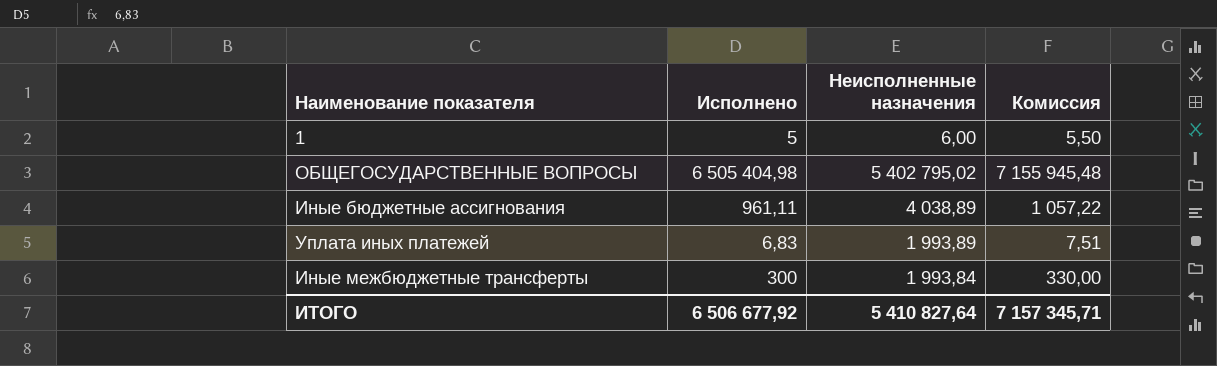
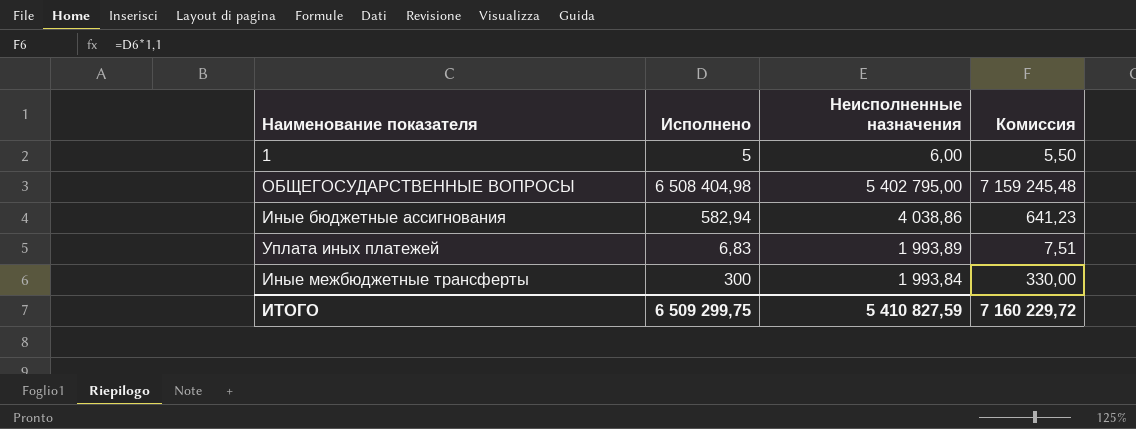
ОБЩЕГОСУДАРСТВЕННЫЕ ВОПРОСЫ | Исполнено: 6 505 404,98 -> 6 508 404,98
ОБЩЕГОСУДАРСТВЕННЫЕ ВОПРОСЫ | Неисполненные назначения: 5 402 795,02 -> 5 402 795,00
ОБЩЕГОСУДАРСТВЕННЫЕ ВОПРОСЫ | Комиссия: 7 155 945,48 -> 7 159 245,48
Иные бюджетные ассигнования | Исполнено: 961,11 -> 582,94
Иные бюджетные ассигнования | Неисполненные назначения: 4 038,89 -> 4 038,86
Иные бюджетные ассигнования | Комиссия: 1 057,22 -> 641,23
ИТОГО | Исполнено: 6 506 677,92 -> 6 509 299,75
ИТОГО | Неисполненные назначения: 5 410 827,64 -> 5 410 827,59
ИТОГО | Комиссия: 7 157 345,71 -> 7 160 229,72

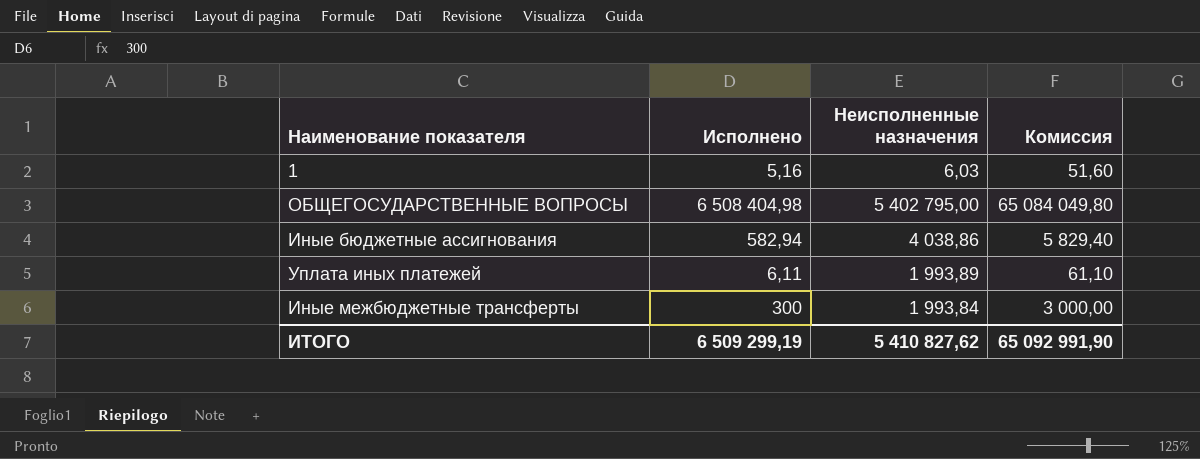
column Комиссия | formula: [Исполнено] * 1,1 -> [Исполнено] * 10
1 | Исполнено: 5 -> 5,16
1 | Неисполненные назначения: 6,00 -> 6,03
Уплата иных платежей | Исполнено: 6,83 -> 6,11
ИТОГО | Исполнено: 6 509 299,75 -> 6 509 299,19
ИТОГО | Неисполненные назначения: 5 410 827,59 -> 5 410 827,62
ИТОГО | Комиссия: 7 160 229,72 -> 65 092 991,90

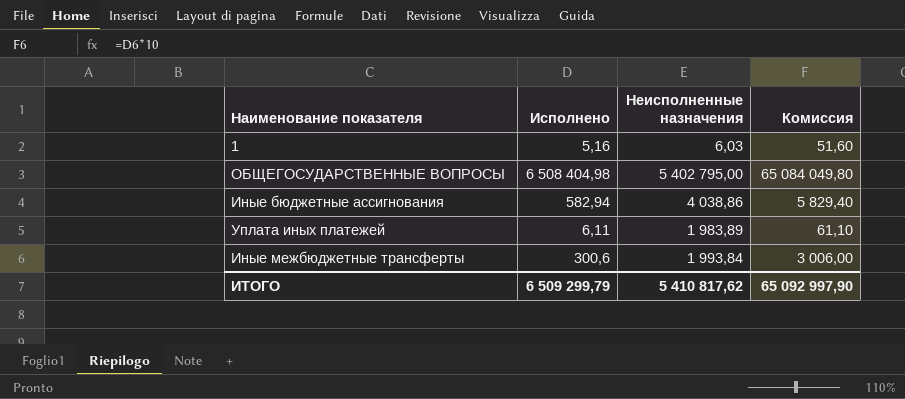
Уплата иных платежей | Неисполненные назначения: 1 993,89 -> 1 983,89
Иные межбюджетные трансферты | Исполнено: 300 -> 300,6
Иные межбюджетные трансферты | Комиссия: 3 000,00 -> 3 006,00
ИТОГО | Исполнено: 6 509 299,19 -> 6 509 299,79
ИТОГО | Неисполненные назначения: 5 410 827,62 -> 5 410 817,62
ИТОГО | Комиссия: 65 092 991,90 -> 65 092 997,90

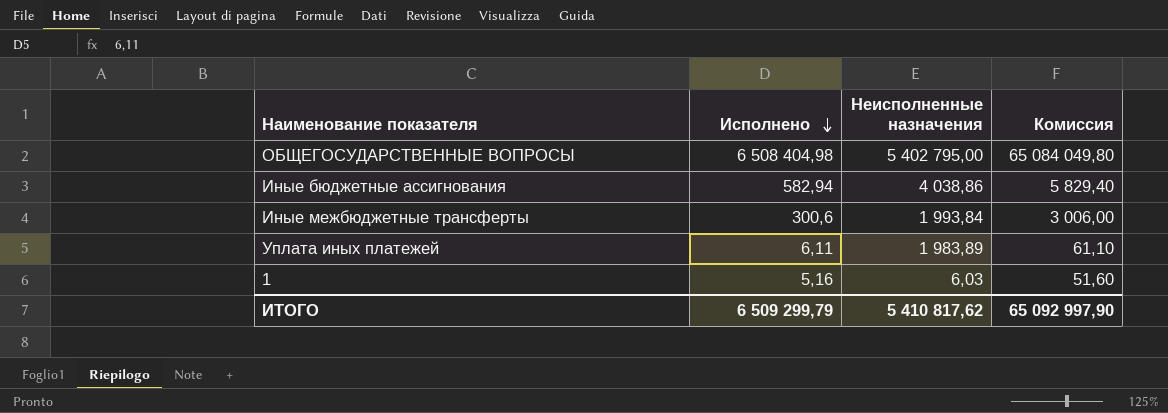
row order: none -> Исполнено descending

